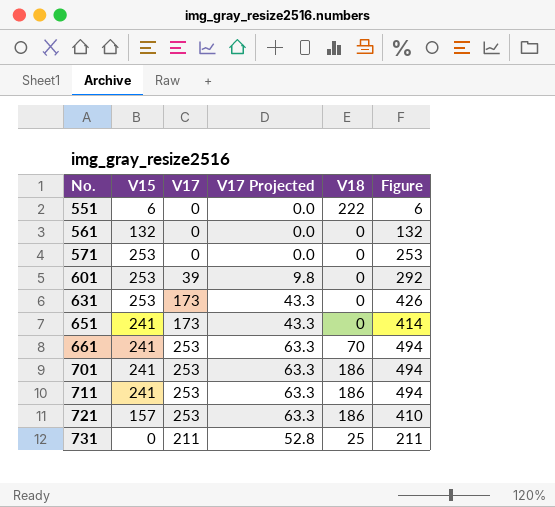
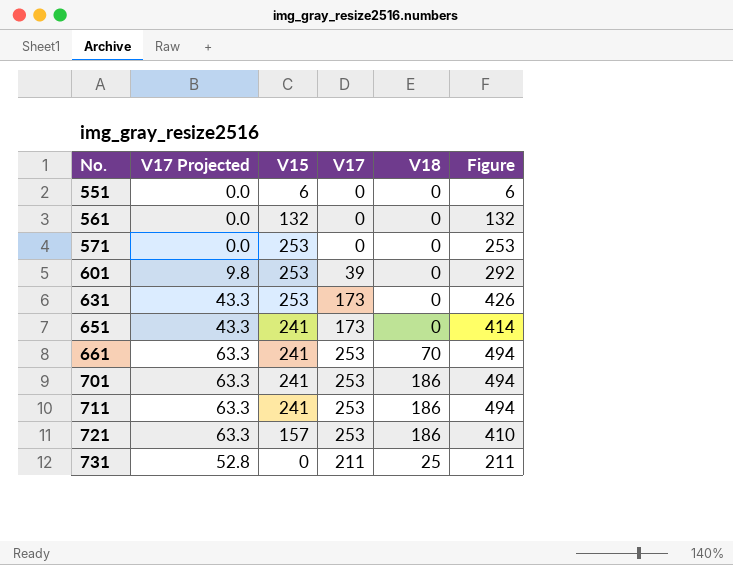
column V17 Projected | position: 4 -> 2
551 | V18: 222 -> 0

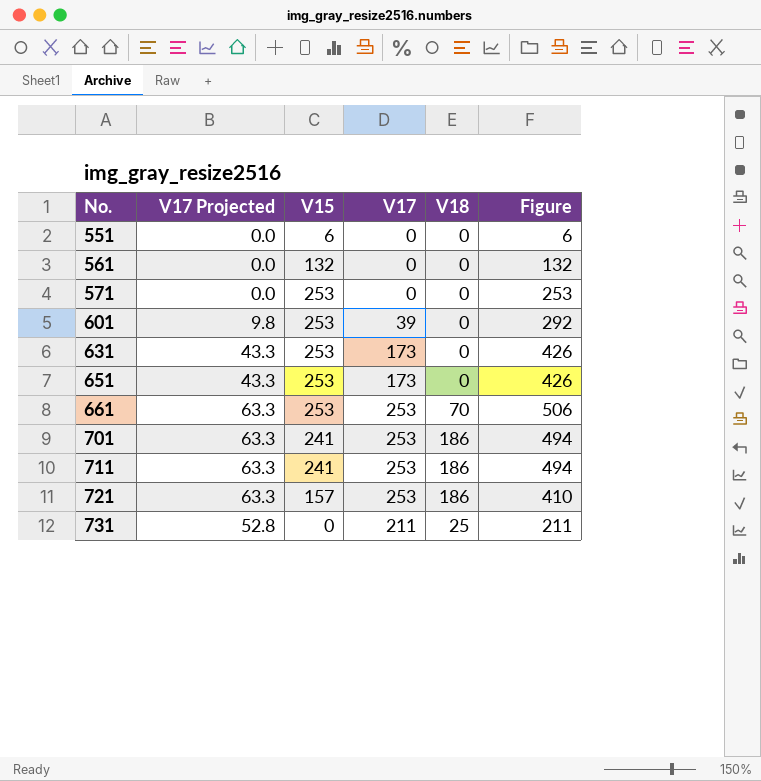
651 | V15: 241 -> 253
651 | Figure: 414 -> 426
661 | V15: 241 -> 253
661 | Figure: 494 -> 506

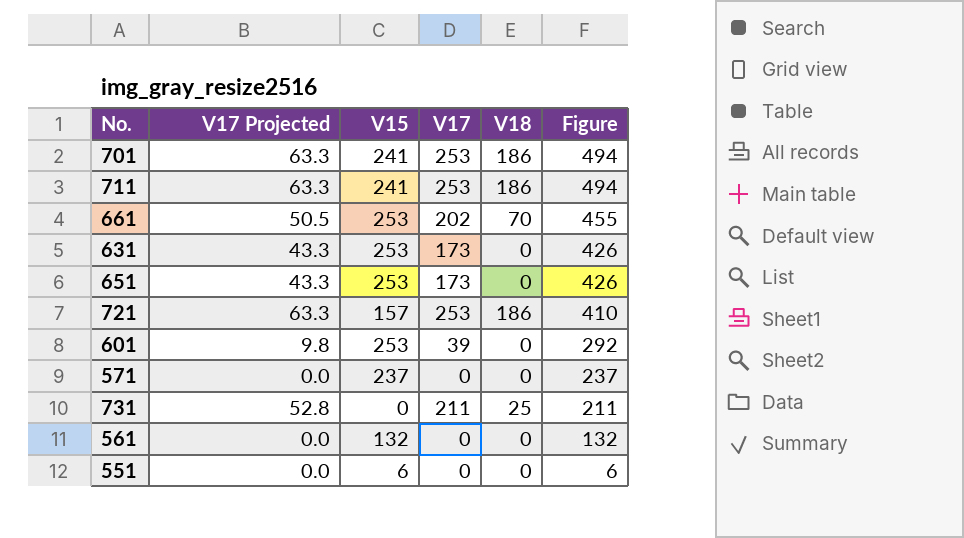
row order: No. ascending -> Figure descending
661 | V17 Projected: 63.3 -> 50.5
661 | V17: 253 -> 202
661 | Figure: 506 -> 455
571 | V15: 253 -> 237
571 | Figure: 253 -> 237

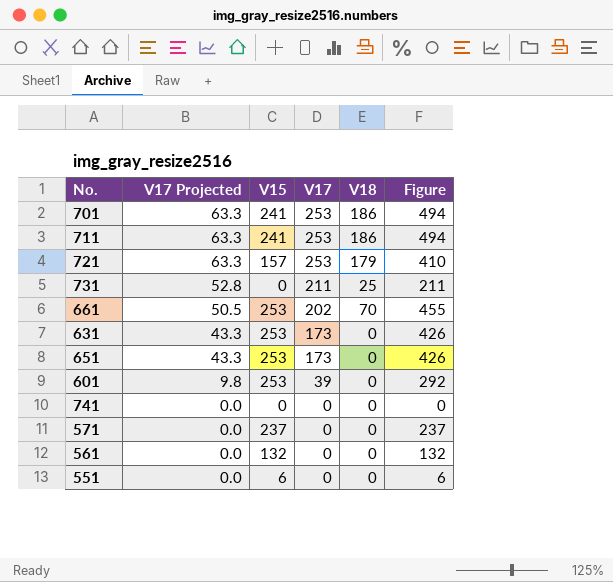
row order: Figure descending -> V17 Projected descending
721 | V18: 186 -> 179
row 741: none -> 0.0 | 0 | 0 | 0 | 0

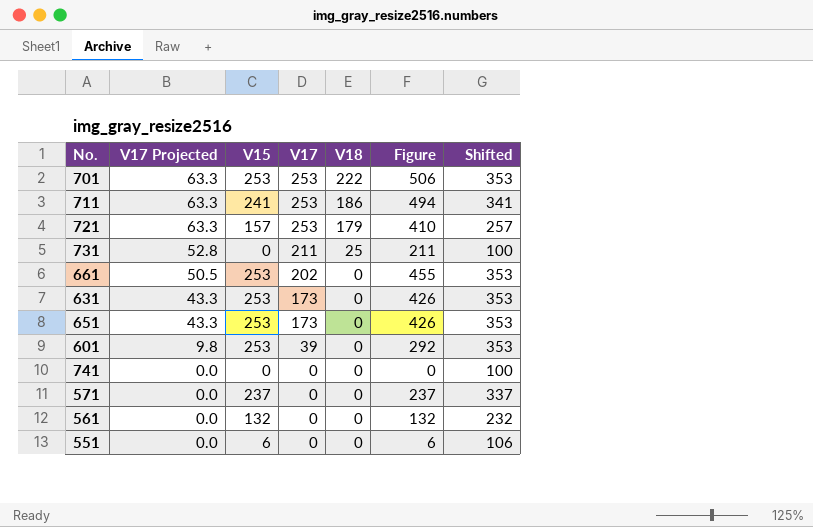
column Shifted | formula: none -> [V15] + 100
701 | V15: 241 -> 253
701 | V18: 186 -> 222
701 | Figure: 494 -> 506
661 | V18: 70 -> 0

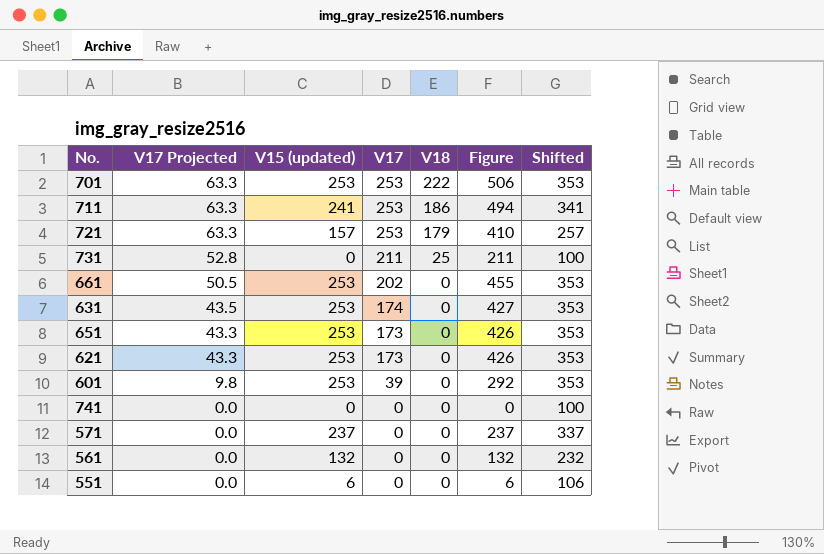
column name: V15 -> V15 (updated)
631 | V17 Projected: 43.3 -> 43.5
631 | V17: 173 -> 174
631 | Figure: 426 -> 427
row 621: none -> 43.3 | 253 | 173 | 0 | 426 | 353

